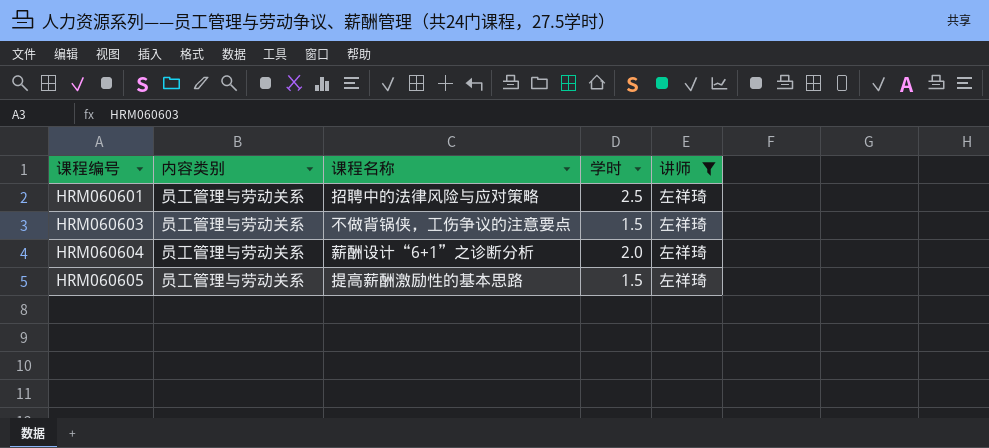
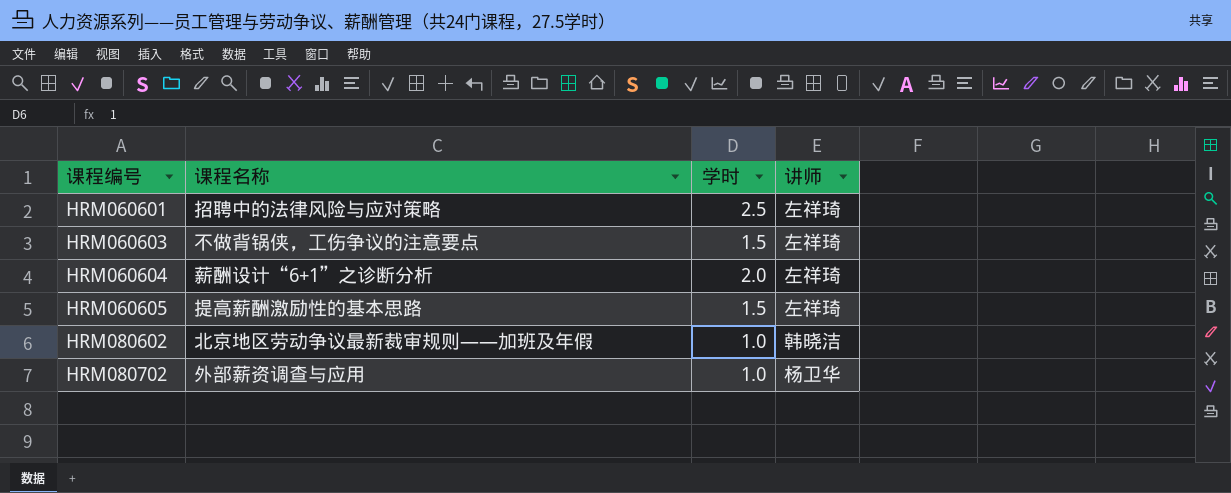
filter: 讲师 = 左祥琦 -> none
column 内容类别 | position: 2 -> none

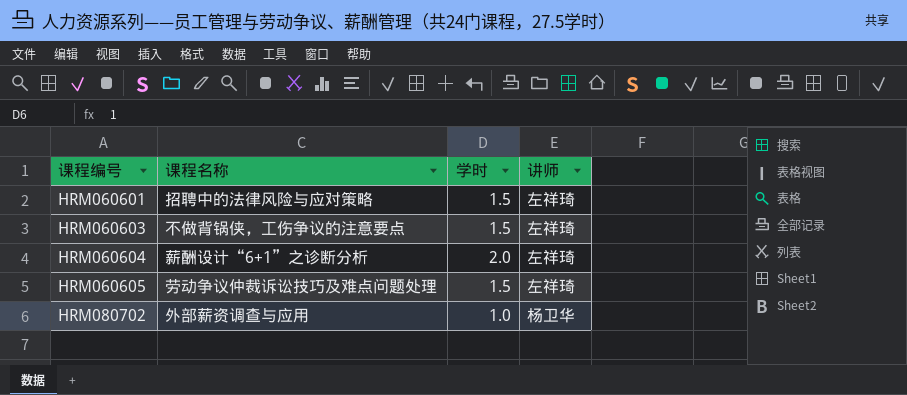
row HRM080602: 北京地区劳动争议最新裁审规则——加班及年假 | 1.0 | 韩晓洁 -> none
HRM060601 | 学时: 2.5 -> 1.5
HRM060605 | 课程名称: 提高薪酬激励性的基本思路 -> 劳动争议仲裁诉讼技巧及难点问题处理

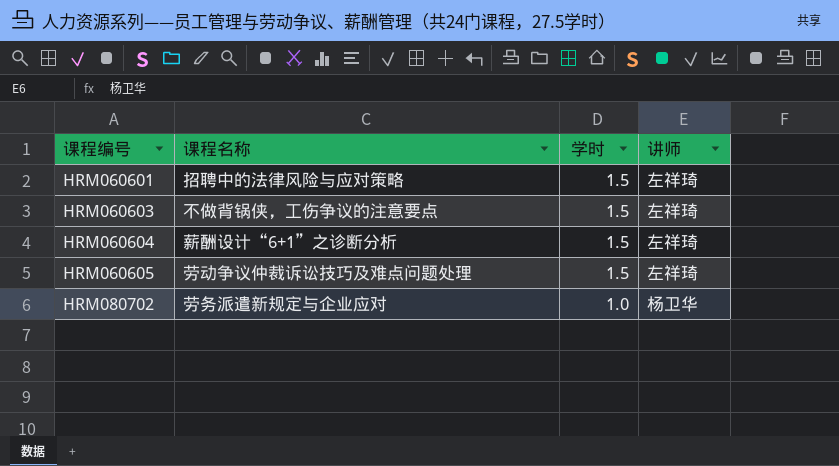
HRM060604 | 学时: 2.0 -> 1.5
HRM080702 | 课程名称: 外部薪资调查与应用 -> 劳务派遣新规定与企业应对

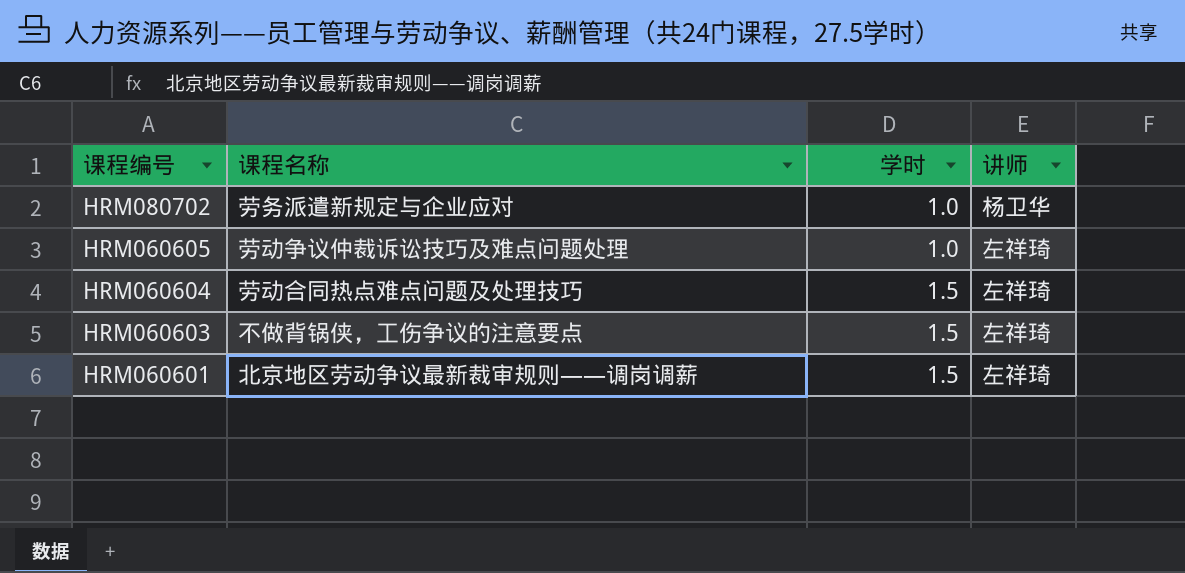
row order: 课程编号 ascending -> 课程编号 descending
HRM060605 | 学时: 1.5 -> 1.0
HRM060604 | 课程名称: 薪酬设计“6+1”之诊断分析 -> 劳动合同热点难点问题及处理技巧
HRM060601 | 课程名称: 招聘中的法律风险与应对策略 -> 北京地区劳动争议最新裁审规则——调岗调薪

